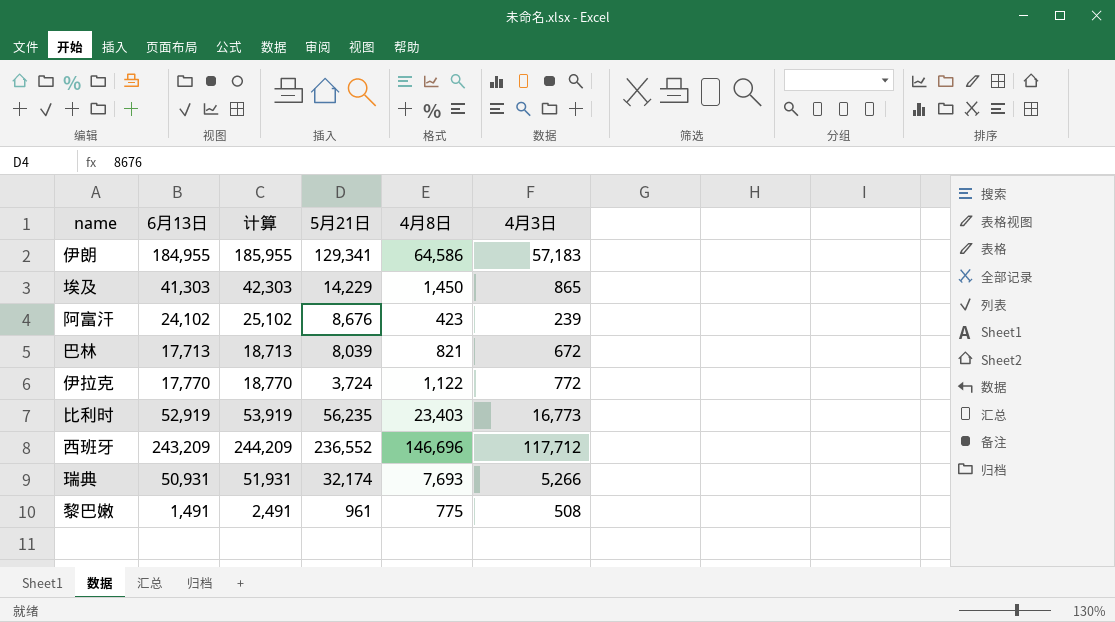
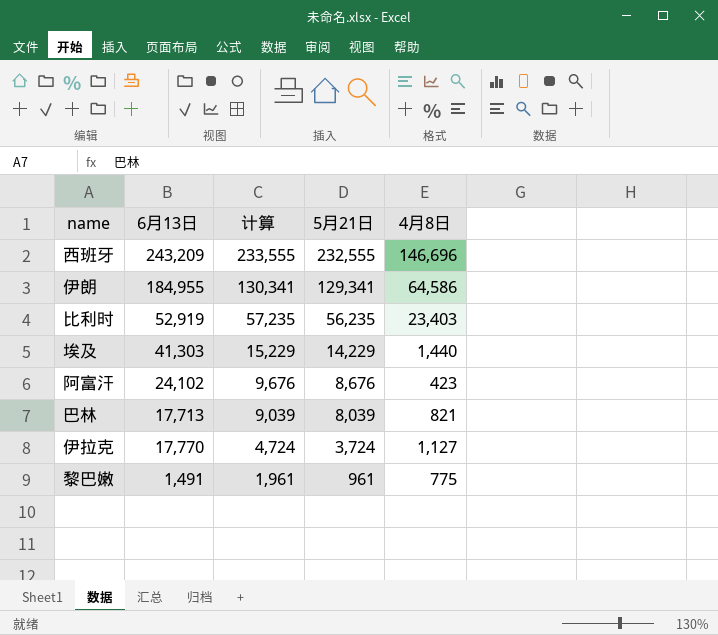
row order: none -> 计算 descending
column 4月3日 | position: 6 -> none
column 计算 | formula: [6月13日] + 1000 -> [5月21日] + 1000
row 瑞典: 50,931 | 51,931 | 32,174 | 7,693 | 5,266 -> none
西班牙 | 5月21日: 236,552 -> 232,555
埃及 | 4月8日: 1,450 -> 1,440
伊拉克 | 4月8日: 1,122 -> 1,127

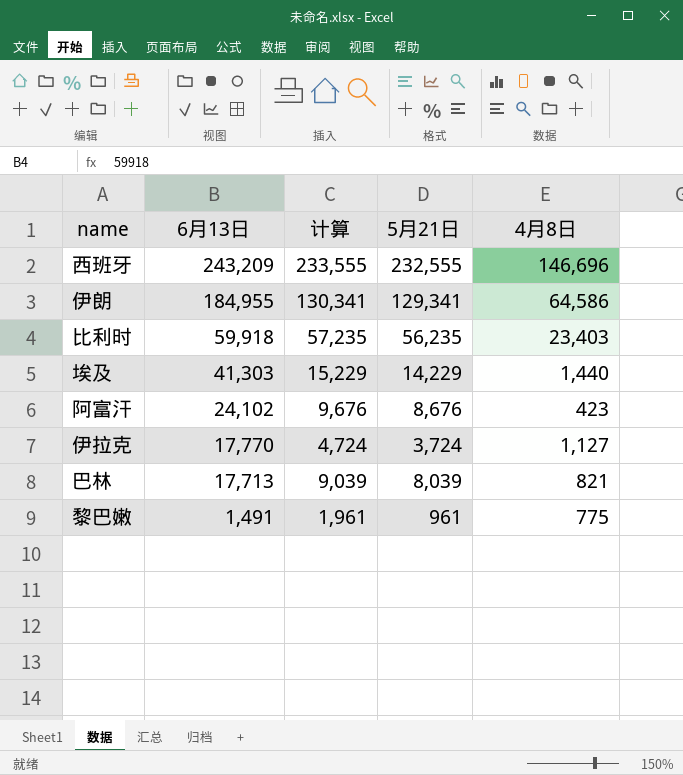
row order: 计算 descending -> 6月13日 descending
比利时 | 6月13日: 52,919 -> 59,918

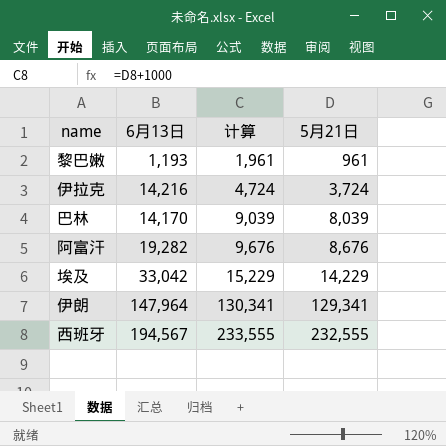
row order: 6月13日 descending -> 计算 ascending
column 4月8日 | position: 5 -> none
row 比利时: 59,918 | 57,235 | 56,235 | 23,403 -> none
黎巴嫩 | 6月13日: 1,491 -> 1,193
伊拉克 | 6月13日: 17,770 -> 14,216
巴林 | 6月13日: 17,713 -> 14,170
阿富汗 | 6月13日: 24,102 -> 19,282
埃及 | 6月13日: 41,303 -> 33,042
伊朗 | 6月13日: 184,955 -> 147,964
西班牙 | 6月13日: 243,209 -> 194,567

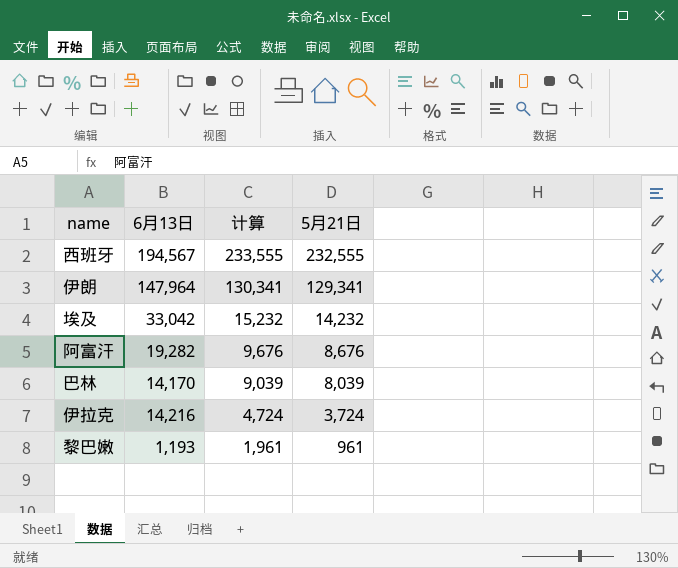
row order: 计算 ascending -> 计算 descending
埃及 | 计算: 15,229 -> 15,232
埃及 | 5月21日: 14,229 -> 14,232

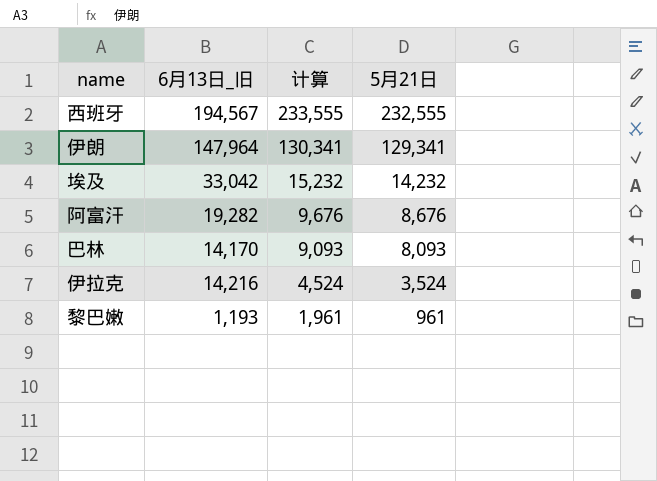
column name: 6月13日 -> 6月13日_旧
巴林 | 计算: 9,039 -> 9,093
巴林 | 5月21日: 8,039 -> 8,093
伊拉克 | 计算: 4,724 -> 4,524
伊拉克 | 5月21日: 3,724 -> 3,524

